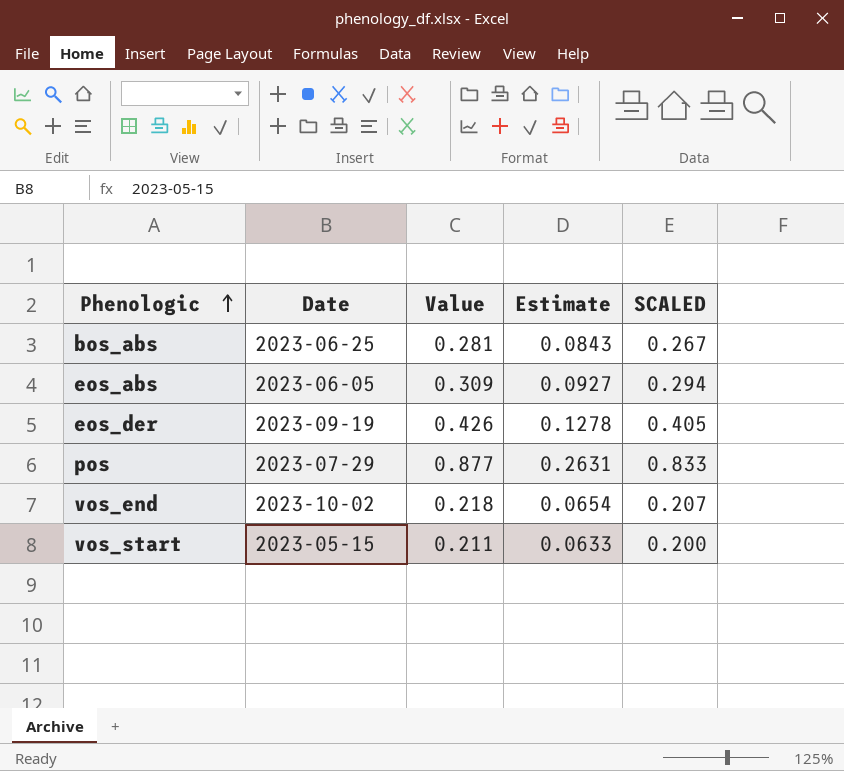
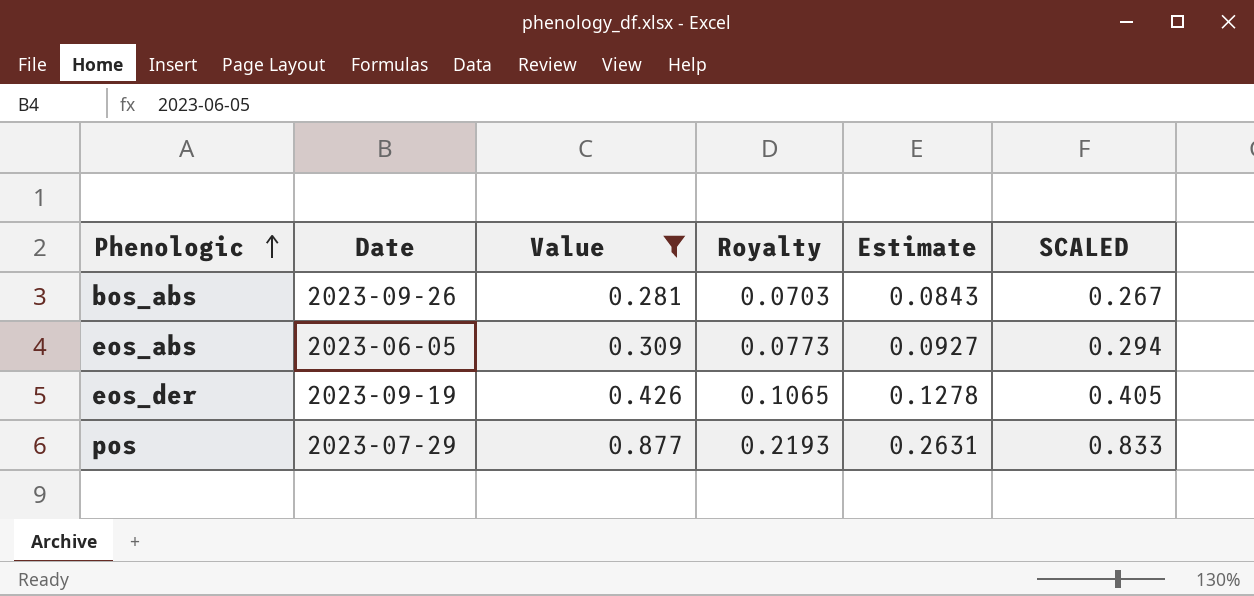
filter: none -> Value >= 0.281
column Royalty | formula: none -> [Value] * 0.25
bos_abs | Date: 2023-06-25 -> 2023-09-26

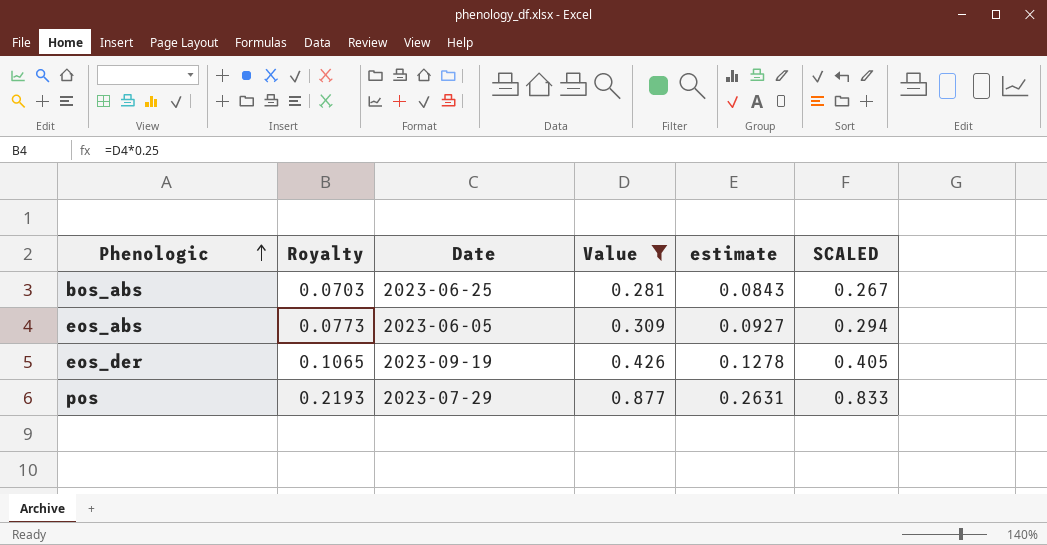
column Royalty | position: 4 -> 2
column name: Estimate -> estimate
bos_abs | Date: 2023-09-26 -> 2023-06-25

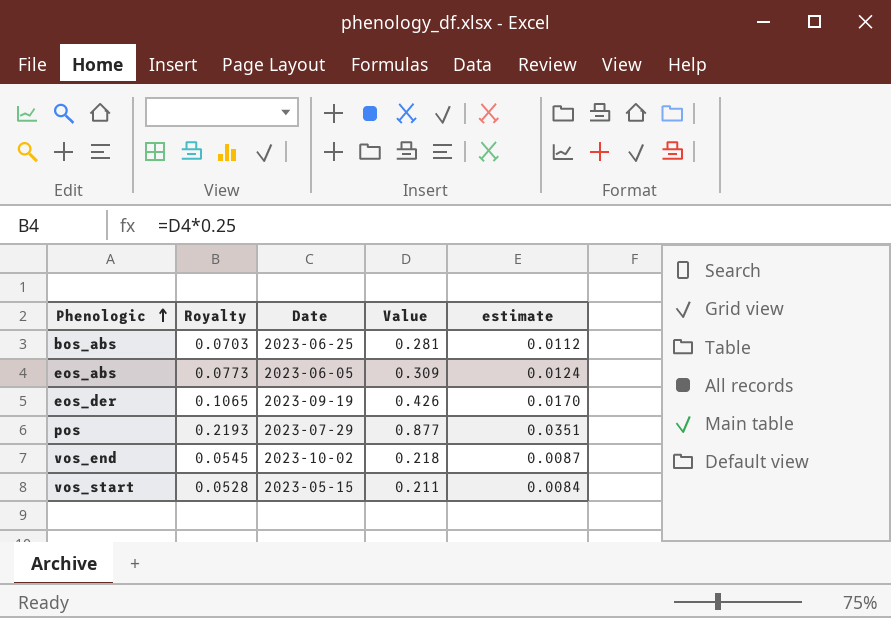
filter: Value >= 0.281 -> none
column SCALED | formula: [Value] * 0.95 -> none
column estimate | formula: [Value] * 0.3 -> [Value] * 0.04

